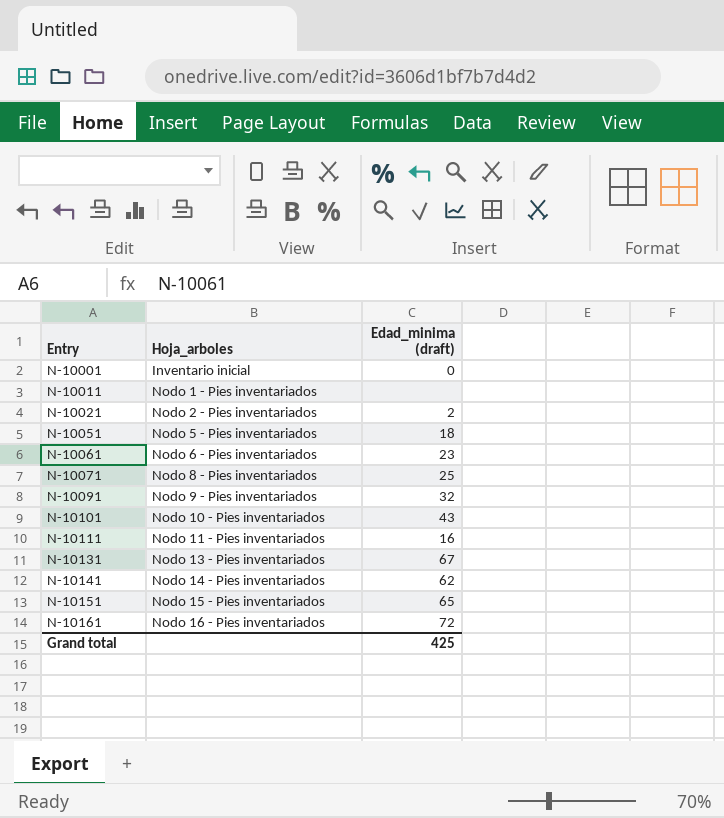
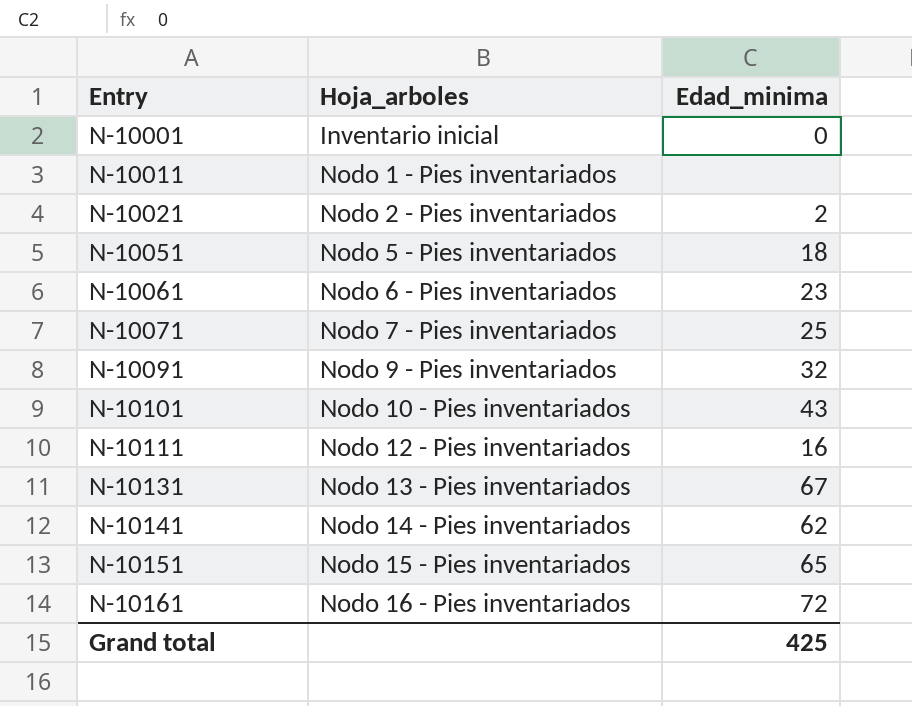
column name: Edad_minima (draft) -> Edad_minima
N-10071 | Hoja_arboles: Nodo 8 - Pies inventariados -> Nodo 7 - Pies inventariados
N-10111 | Hoja_arboles: Nodo 11 - Pies inventariados -> Nodo 12 - Pies inventariados

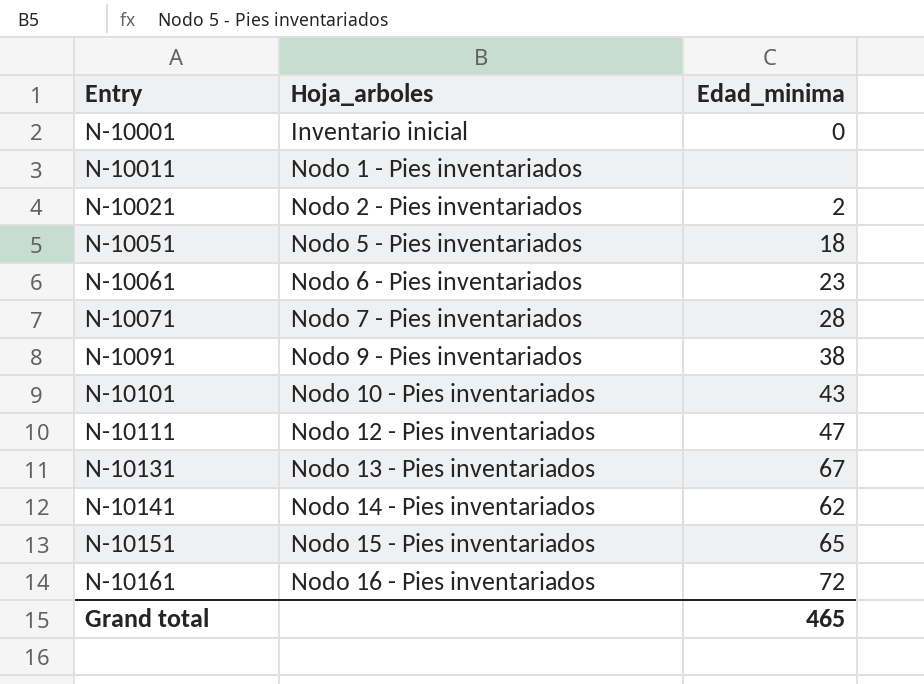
N-10071 | Edad_minima: 25 -> 28
N-10091 | Edad_minima: 32 -> 38
N-10111 | Edad_minima: 16 -> 47
Grand total | Edad_minima: 425 -> 465

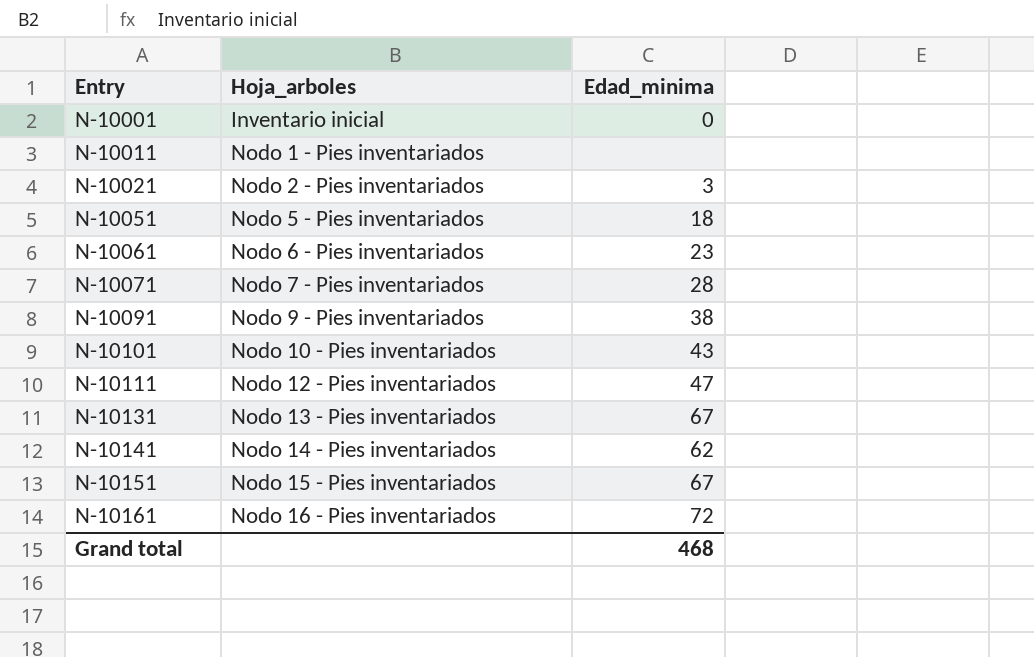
N-10021 | Edad_minima: 2 -> 3
N-10151 | Edad_minima: 65 -> 67
Grand total | Edad_minima: 465 -> 468

